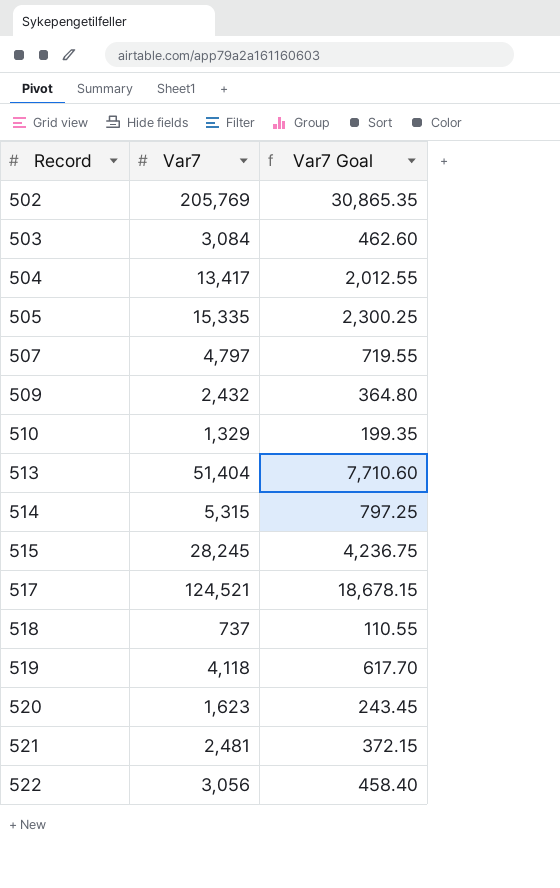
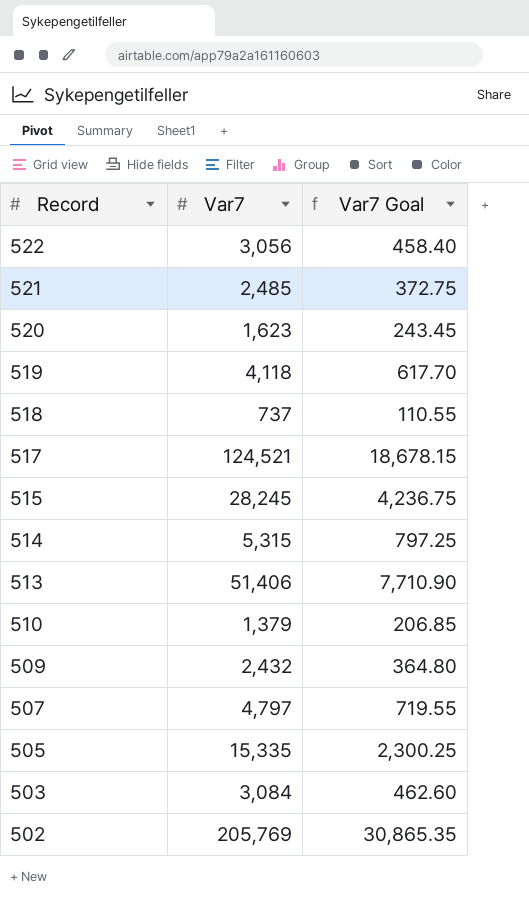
row order: Record ascending -> Record descending
row 504: 13,417 | 2,012.55 -> none
521 | Var7: 2,481 -> 2,485
521 | Var7 Goal: 372.15 -> 372.75
513 | Var7: 51,404 -> 51,406
513 | Var7 Goal: 7,710.60 -> 7,710.90
510 | Var7: 1,329 -> 1,379
510 | Var7 Goal: 199.35 -> 206.85

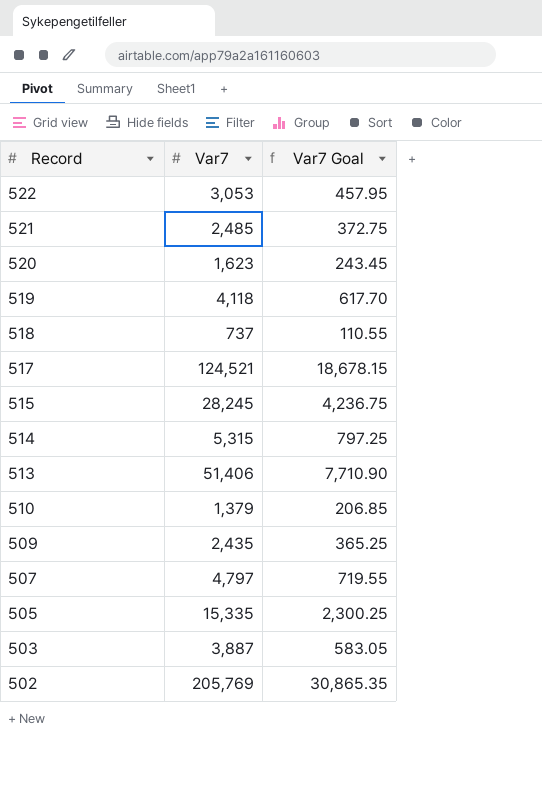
522 | Var7: 3,056 -> 3,053
522 | Var7 Goal: 458.40 -> 457.95
509 | Var7: 2,432 -> 2,435
509 | Var7 Goal: 364.80 -> 365.25
503 | Var7: 3,084 -> 3,887
503 | Var7 Goal: 462.60 -> 583.05

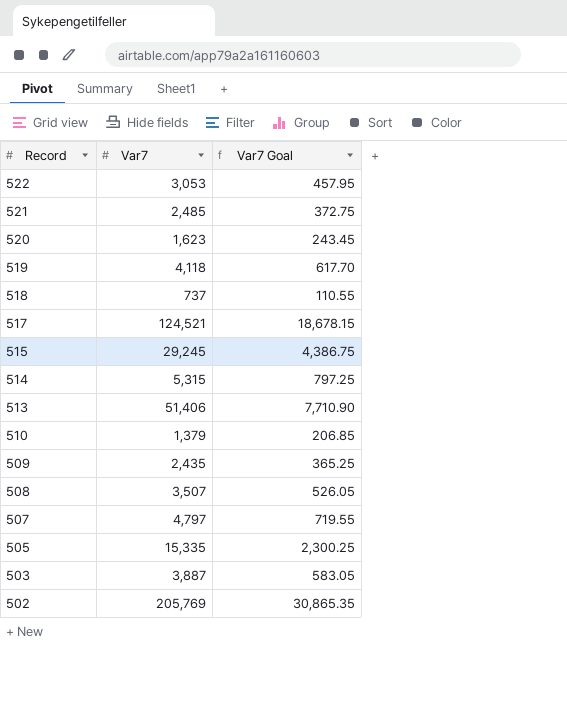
515 | Var7: 28,245 -> 29,245
515 | Var7 Goal: 4,236.75 -> 4,386.75
row 508: none -> 3,507 | 526.05

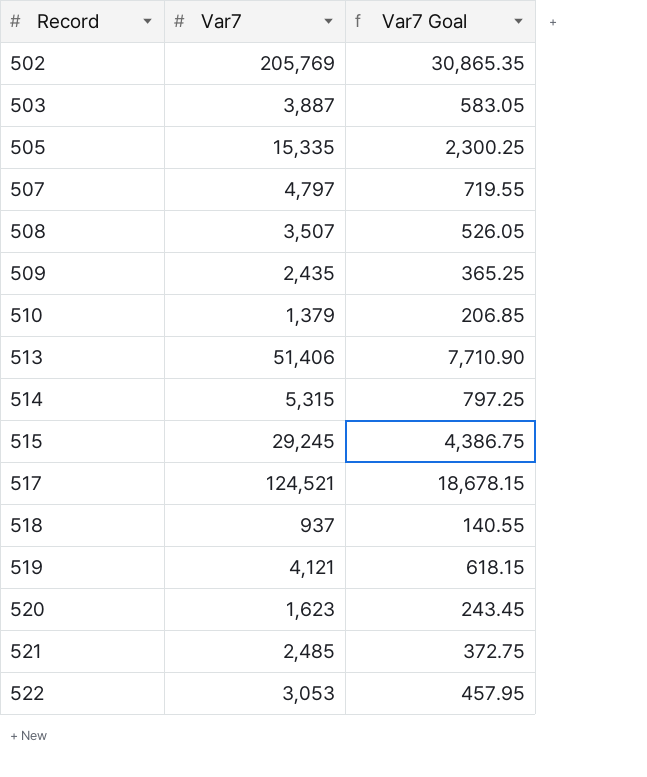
row order: Record descending -> Record ascending
518 | Var7: 737 -> 937
518 | Var7 Goal: 110.55 -> 140.55
519 | Var7: 4,118 -> 4,121
519 | Var7 Goal: 617.70 -> 618.15

